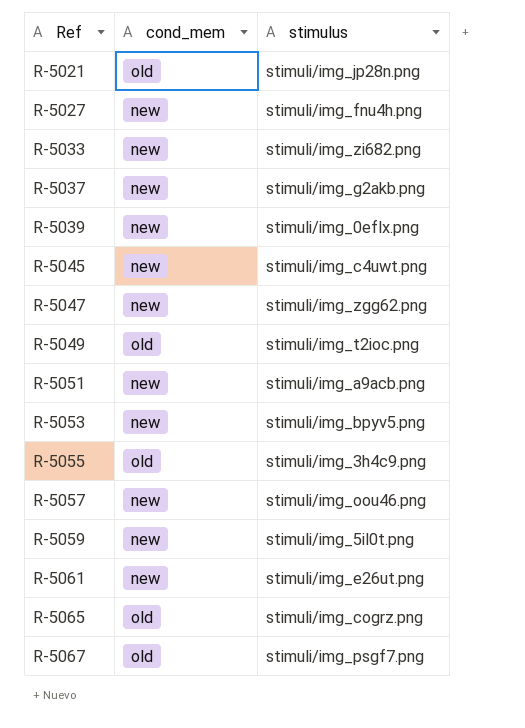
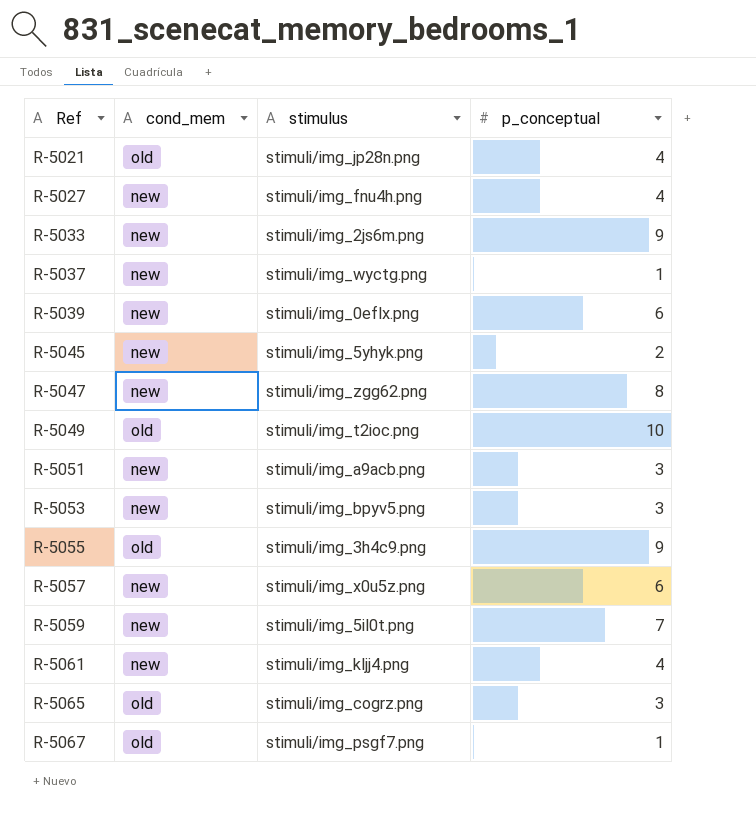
column p_conceptual | position: none -> 4
R-5033 | stimulus: stimuli/img_zi682.png -> stimuli/img_2js6m.png
R-5037 | stimulus: stimuli/img_g2akb.png -> stimuli/img_wyctg.png
R-5045 | stimulus: stimuli/img_c4uwt.png -> stimuli/img_5yhyk.png
R-5057 | stimulus: stimuli/img_oou46.png -> stimuli/img_x0u5z.png
R-5061 | stimulus: stimuli/img_e26ut.png -> stimuli/img_kljj4.png

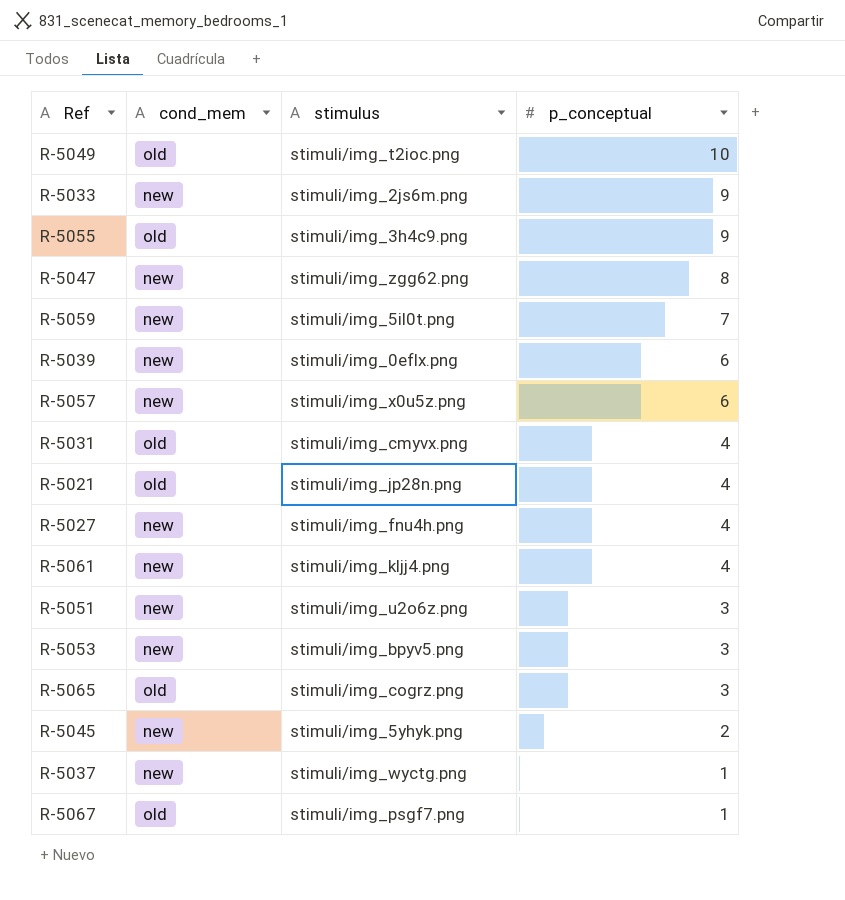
row order: Ref ascending -> p_conceptual descending
row R-5031: none -> old | stimuli/img_cmyvx.png | 4
R-5051 | stimulus: stimuli/img_a9acb.png -> stimuli/img_u2o6z.png

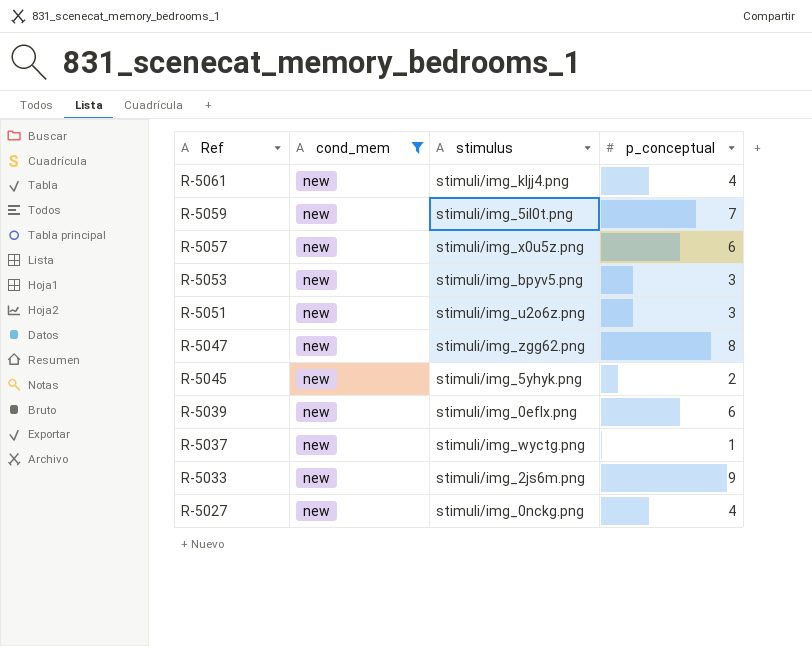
filter: none -> cond_mem = new
row order: p_conceptual descending -> Ref descending
R-5027 | stimulus: stimuli/img_fnu4h.png -> stimuli/img_0nckg.png

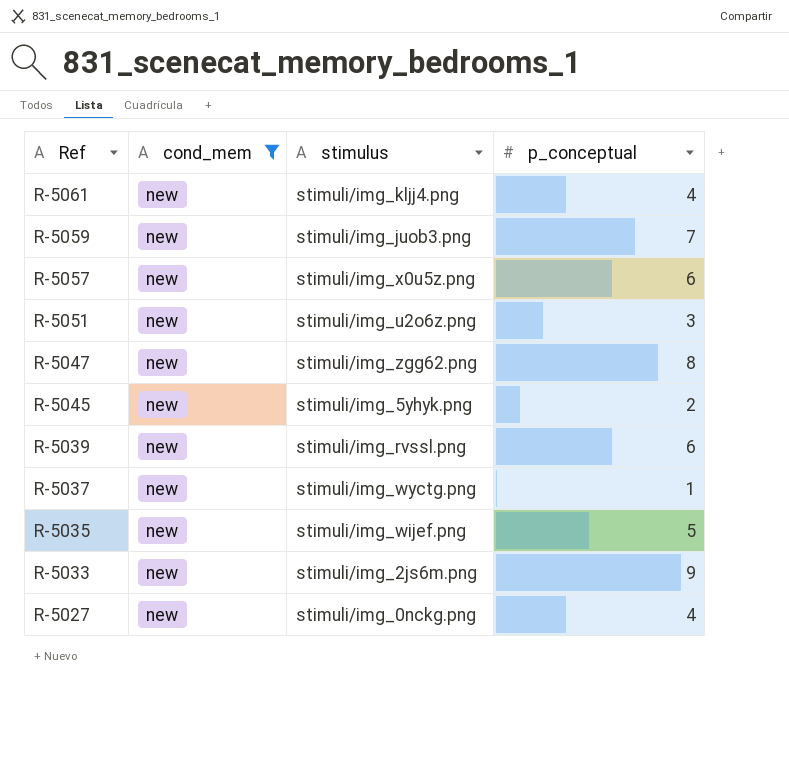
row R-5053: new | stimuli/img_bpyv5.png | 3 -> none
R-5059 | stimulus: stimuli/img_5il0t.png -> stimuli/img_juob3.png
R-5039 | stimulus: stimuli/img_0eflx.png -> stimuli/img_rvssl.png
row R-5035: none -> new | stimuli/img_wijef.png | 5

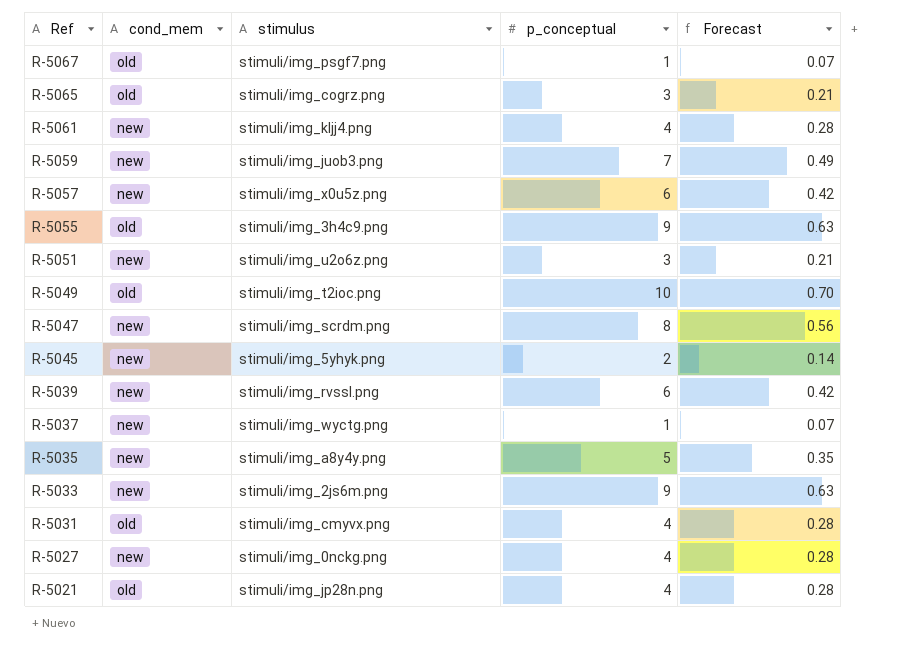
filter: cond_mem = new -> none
column Forecast | formula: none -> [p_conceptual] * 0.07
R-5047 | stimulus: stimuli/img_zgg62.png -> stimuli/img_scrdm.png
R-5035 | stimulus: stimuli/img_wijef.png -> stimuli/img_a8y4y.png

